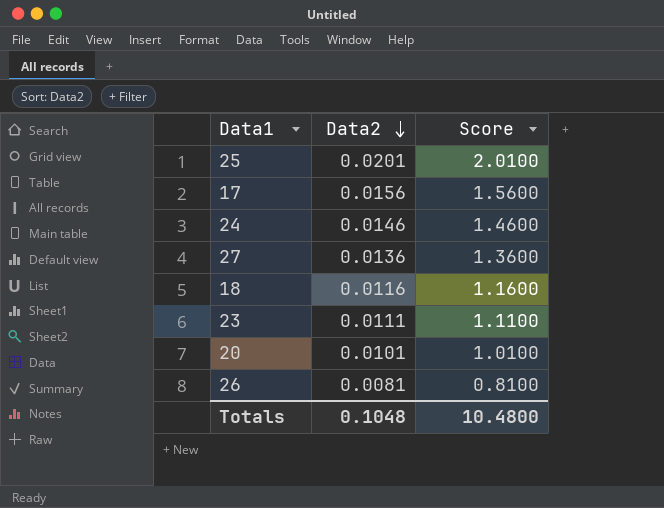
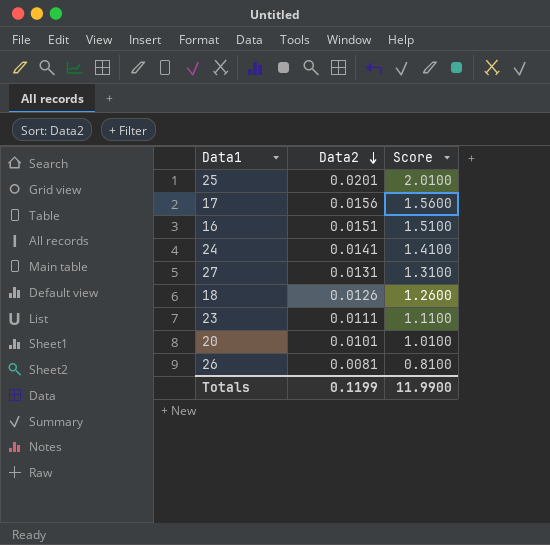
row 16: none -> 0.0151 | 1.5100
24 | Data2: 0.0146 -> 0.0141
24 | Score: 1.4600 -> 1.4100
27 | Data2: 0.0136 -> 0.0131
27 | Score: 1.3600 -> 1.3100
18 | Data2: 0.0116 -> 0.0126
18 | Score: 1.1600 -> 1.2600
Totals | Data2: 0.1048 -> 0.1199
Totals | Score: 10.4800 -> 11.9900

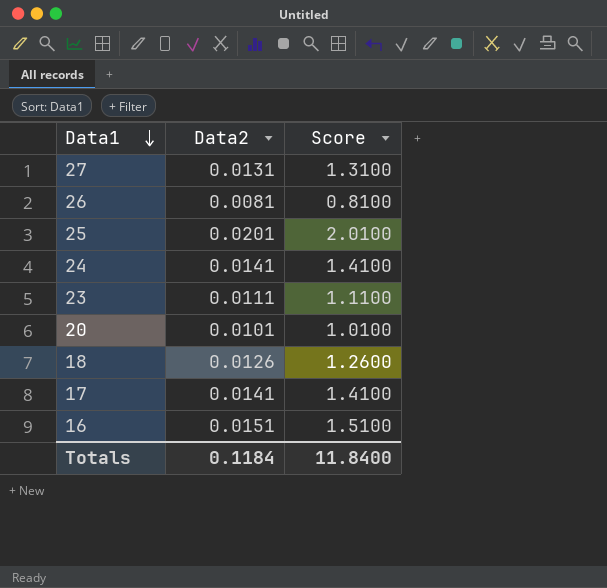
row order: Data2 descending -> Data1 descending
17 | Data2: 0.0156 -> 0.0141
17 | Score: 1.5600 -> 1.4100
Totals | Data2: 0.1199 -> 0.1184
Totals | Score: 11.9900 -> 11.8400

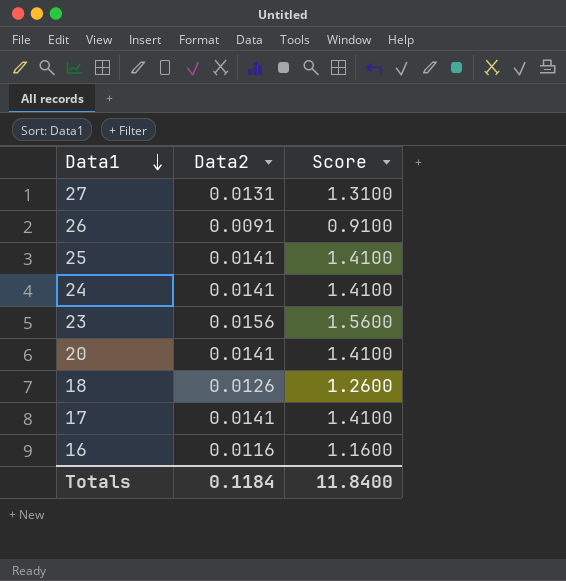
26 | Data2: 0.0081 -> 0.0091
26 | Score: 0.8100 -> 0.9100
25 | Data2: 0.0201 -> 0.0141
25 | Score: 2.0100 -> 1.4100
23 | Data2: 0.0111 -> 0.0156
23 | Score: 1.1100 -> 1.5600
20 | Data2: 0.0101 -> 0.0141
20 | Score: 1.0100 -> 1.4100
16 | Data2: 0.0151 -> 0.0116
16 | Score: 1.5100 -> 1.1600

